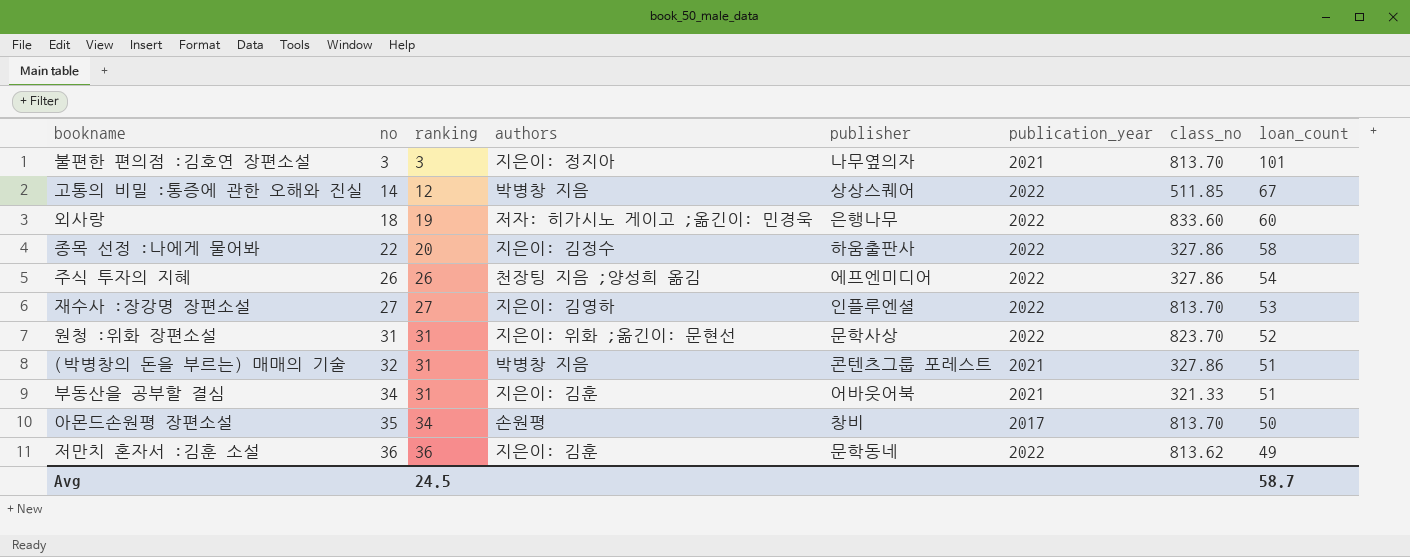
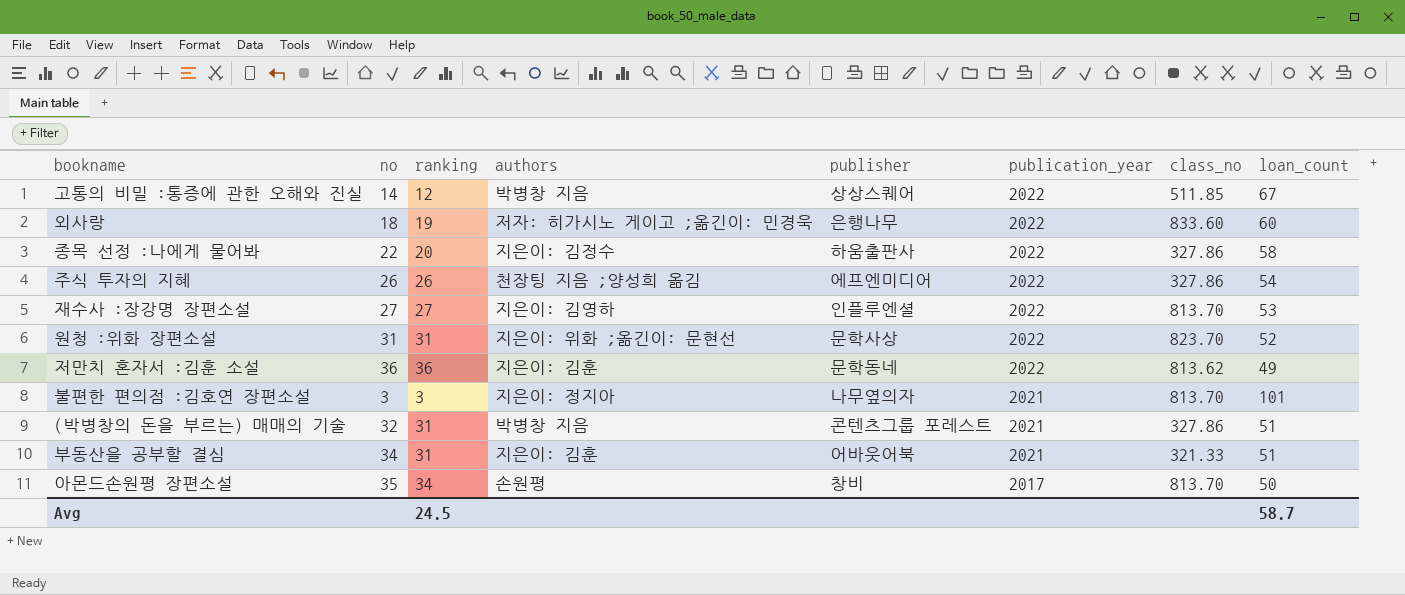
row order: no ascending -> publication_year descending

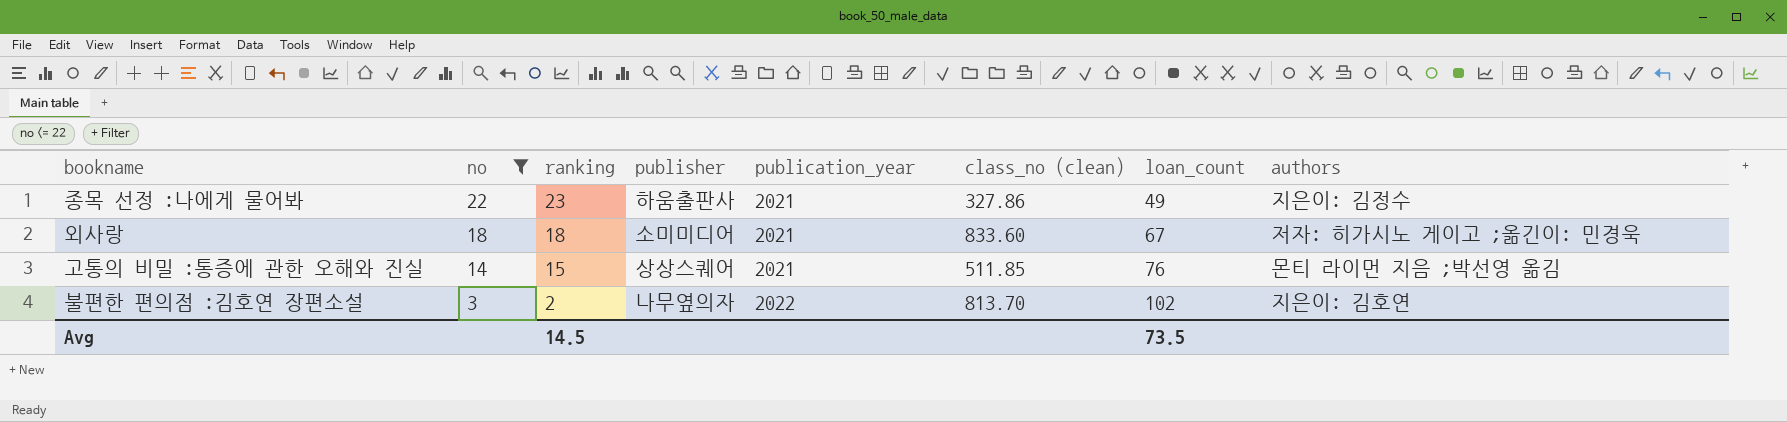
filter: none -> no <= 22
row order: publication_year descending -> no descending
column name: class_no -> class_no (clean)
column authors | position: 4 -> 8
종목 선정 :나에게 물어봐 | ranking: 20 -> 23
종목 선정 :나에게 물어봐 | publication_year: 2022 -> 2021
종목 선정 :나에게 물어봐 | loan_count: 58 -> 49
외사랑 | ranking: 19 -> 18
외사랑 | publisher: 은행나무 -> 소미미디어
외사랑 | publication_year: 2022 -> 2021
외사랑 | loan_count: 60 -> 67
고통의 비밀 :통증에 관한 오해와 진실 | ranking: 12 -> 15
고통의 비밀 :통증에 관한 오해와 진실 | publication_year: 2022 -> 2021
고통의 비밀 :통증에 관한 오해와 진실 | loan_count: 67 -> 76
고통의 비밀 :통증에 관한 오해와 진실 | authors: 박병창 지음 -> 몬티 라이먼 지음 ;박선영 옮김
불편한 편의점 :김호연 장편소설 | ranking: 3 -> 2
불편한 편의점 :김호연 장편소설 | publication_year: 2021 -> 2022
불편한 편의점 :김호연 장편소설 | loan_count: 101 -> 102
불편한 편의점 :김호연 장편소설 | authors: 지은이: 정지아 -> 지은이: 김호연
Avg | ranking: 24.5 -> 14.5
Avg | loan_count: 58.7 -> 73.5

